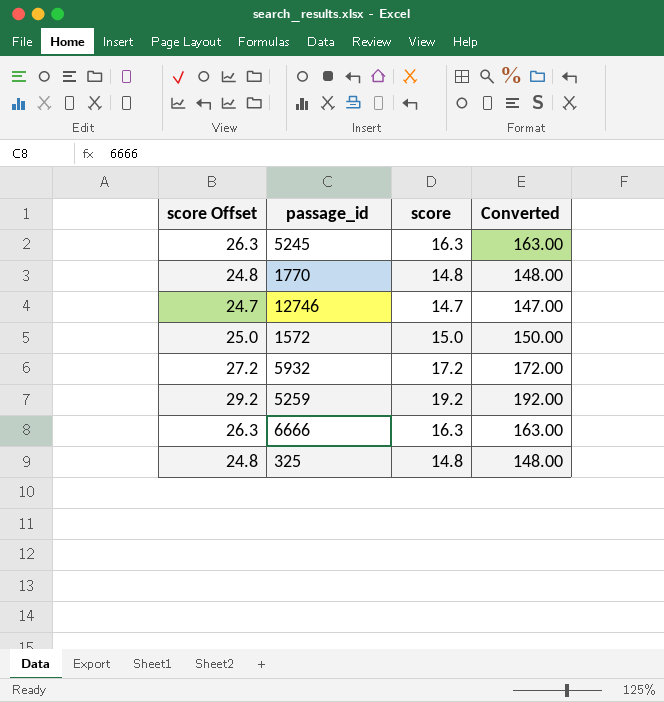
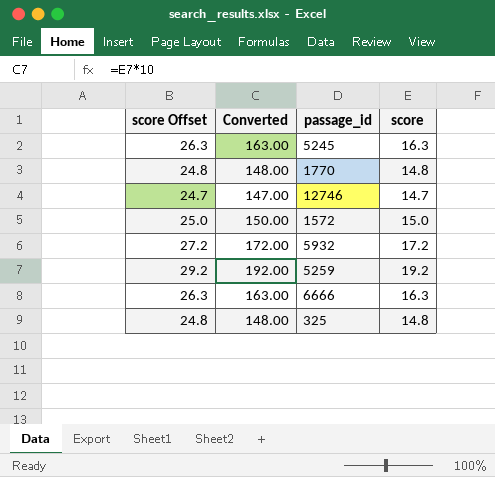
column Converted | position: 4 -> 2

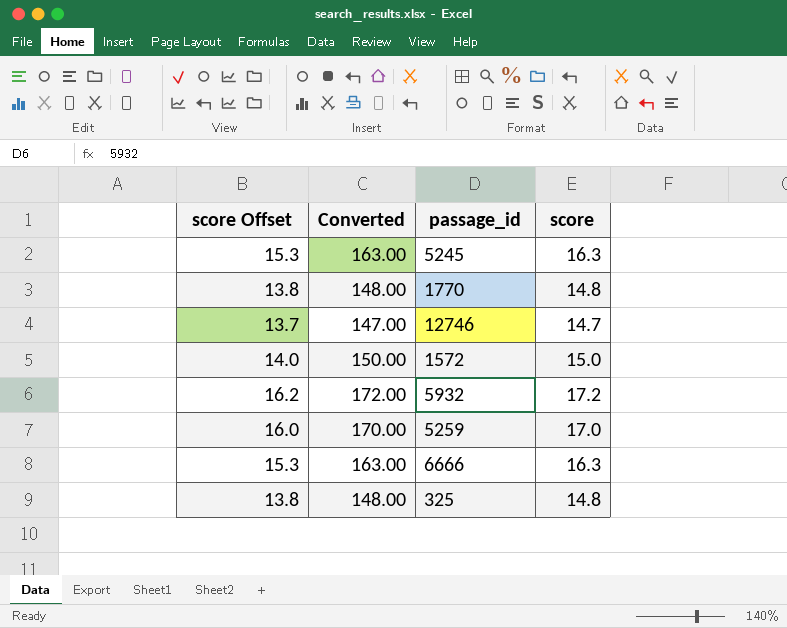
column score Offset | formula: [score] + 10 -> [score] - 1
5259 | Converted: 192.00 -> 170.00
5259 | score: 19.2 -> 17.0

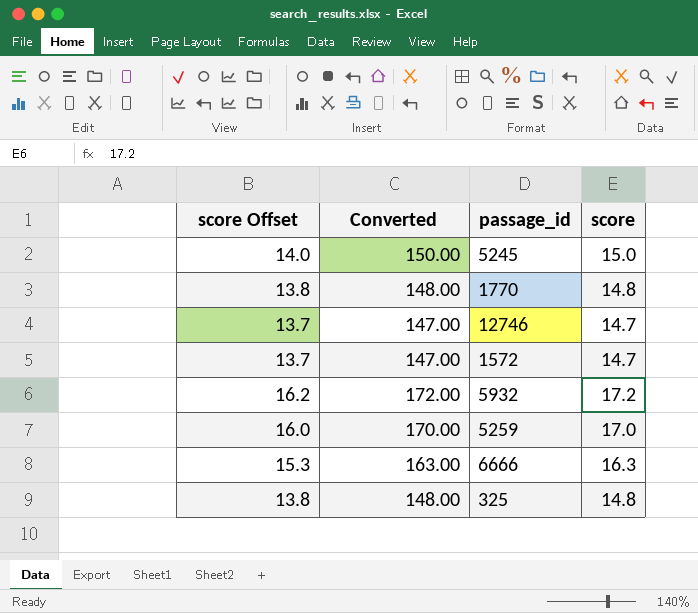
5245 | score Offset: 15.3 -> 14.0
5245 | Converted: 163.00 -> 150.00
5245 | score: 16.3 -> 15.0
1572 | score Offset: 14.0 -> 13.7
1572 | Converted: 150.00 -> 147.00
1572 | score: 15.0 -> 14.7

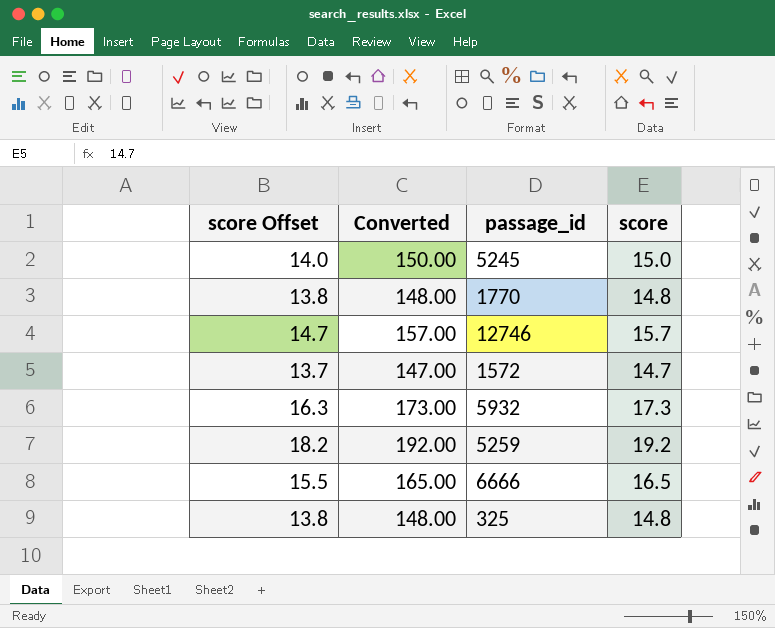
12746 | score Offset: 13.7 -> 14.7
12746 | Converted: 147.00 -> 157.00
12746 | score: 14.7 -> 15.7
5932 | score Offset: 16.2 -> 16.3
5932 | Converted: 172.00 -> 173.00
5932 | score: 17.2 -> 17.3
5259 | score Offset: 16.0 -> 18.2
5259 | Converted: 170.00 -> 192.00
5259 | score: 17.0 -> 19.2
6666 | score Offset: 15.3 -> 15.5
6666 | Converted: 163.00 -> 165.00
6666 | score: 16.3 -> 16.5

